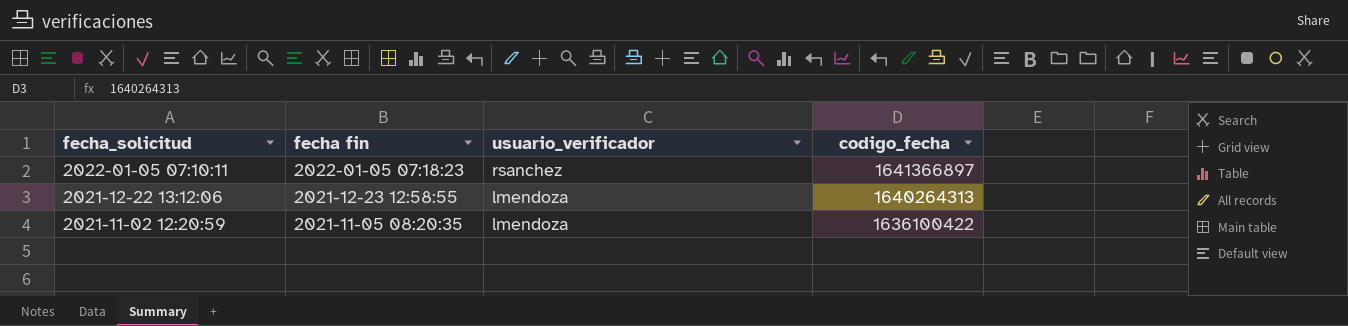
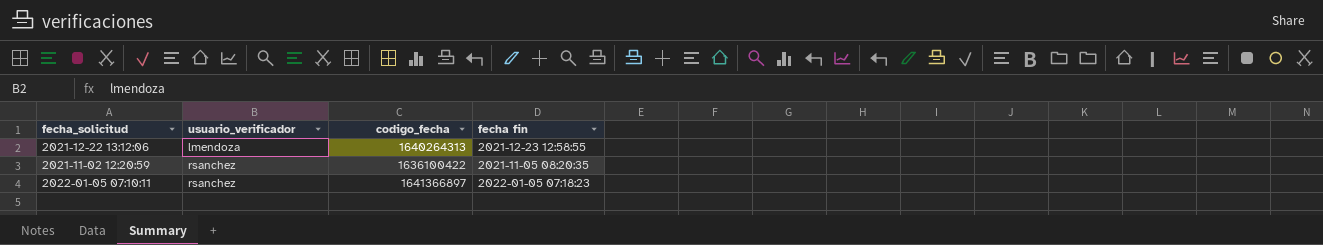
row order: fecha_solicitud descending -> usuario_verificador ascending
column fecha fin | position: 2 -> 4
2021-11-02 12:20:59 | usuario_verificador: lmendoza -> rsanchez

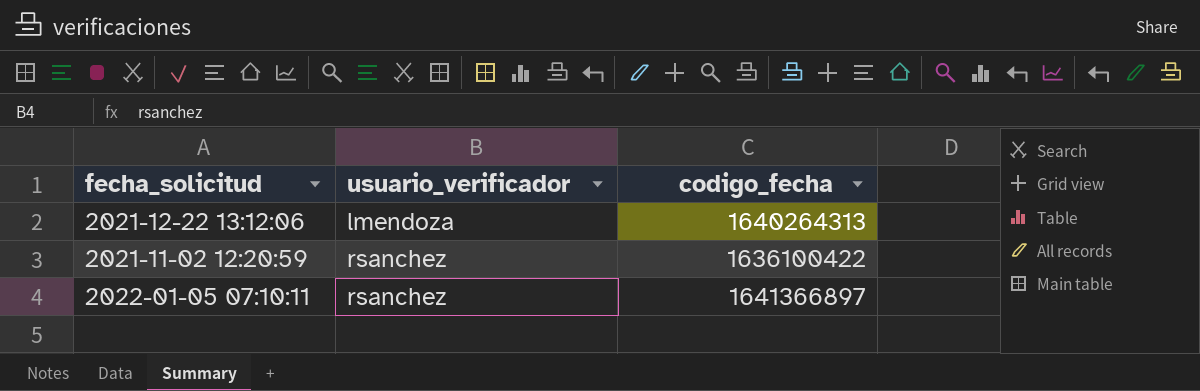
column fecha fin | position: 4 -> none

